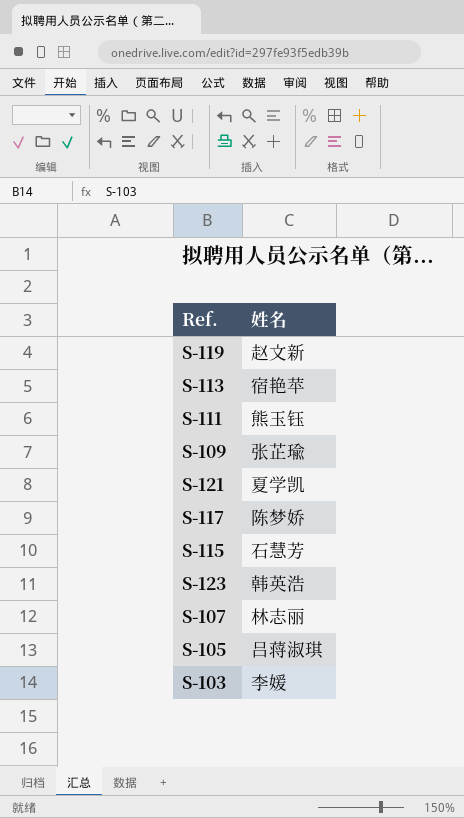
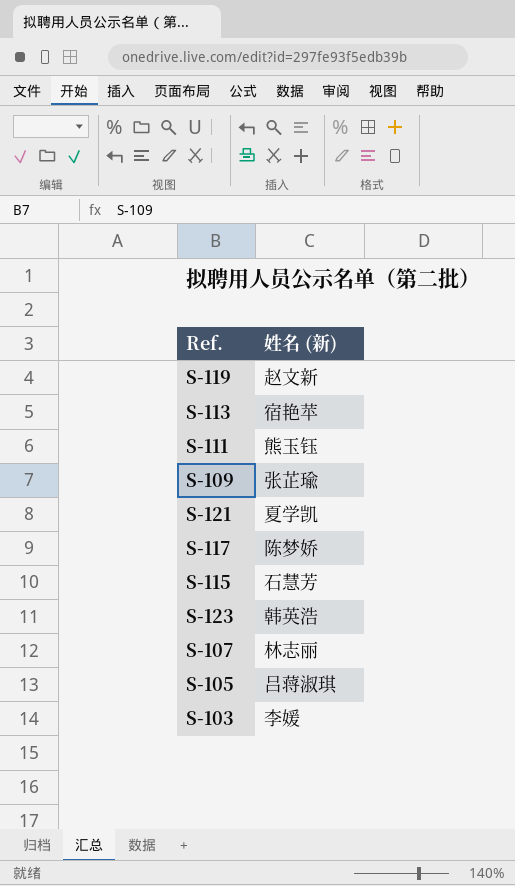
column name: 姓名 -> 姓名 (新)

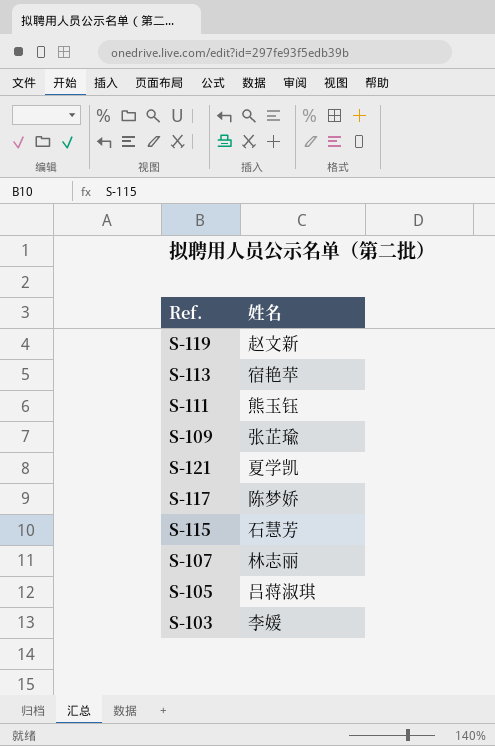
column name: 姓名 (新) -> 姓名
row S-123: 韩英浩 -> none

